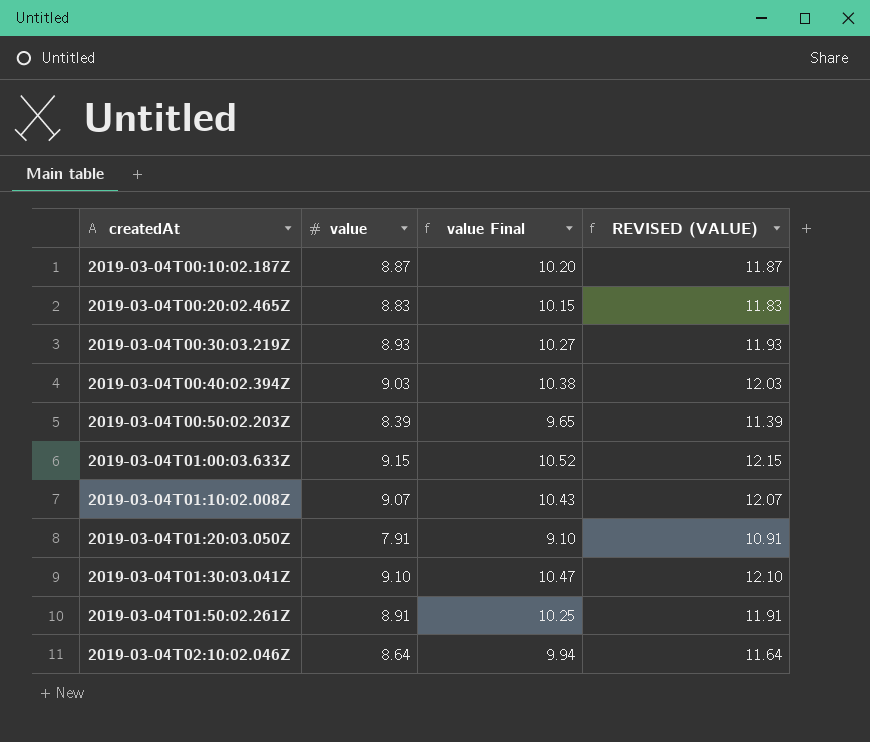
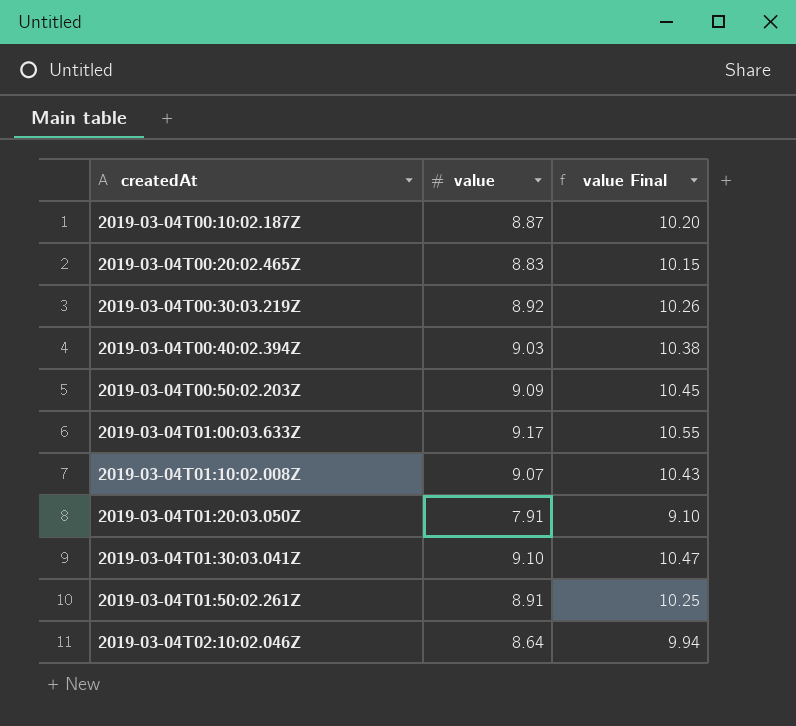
column REVISED (VALUE) | formula: [value] + 3 -> none
2019-03-04T00:30:03.219Z | value: 8.93 -> 8.92
2019-03-04T00:30:03.219Z | value Final: 10.27 -> 10.26
2019-03-04T00:50:02.203Z | value: 8.39 -> 9.09
2019-03-04T00:50:02.203Z | value Final: 9.65 -> 10.45
2019-03-04T01:00:03.633Z | value: 9.15 -> 9.17
2019-03-04T01:00:03.633Z | value Final: 10.52 -> 10.55

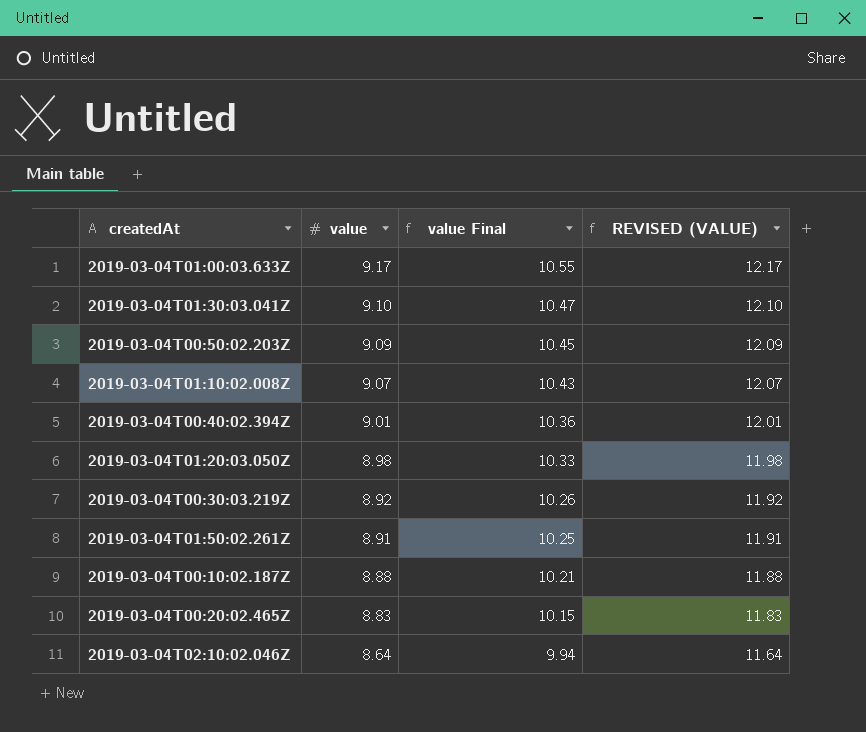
row order: createdAt ascending -> value descending
column REVISED (VALUE) | formula: none -> [value] + 3
2019-03-04T00:40:02.394Z | value: 9.03 -> 9.01
2019-03-04T00:40:02.394Z | value Final: 10.38 -> 10.36
2019-03-04T01:20:03.050Z | value: 7.91 -> 8.98
2019-03-04T01:20:03.050Z | value Final: 9.10 -> 10.33
2019-03-04T00:10:02.187Z | value: 8.87 -> 8.88
2019-03-04T00:10:02.187Z | value Final: 10.20 -> 10.21

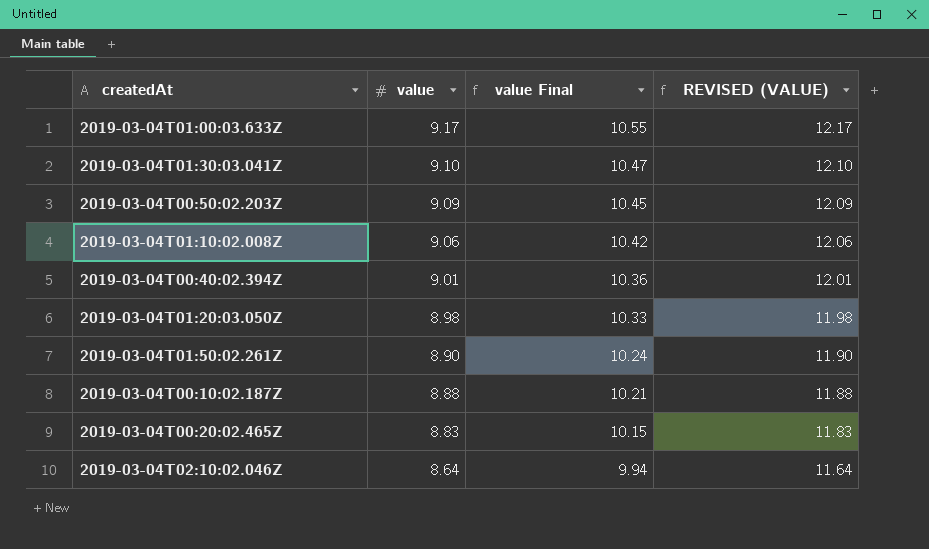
row 2019-03-04T00:30:03.219Z: 8.92 | 10.26 | 11.92 -> none
2019-03-04T01:10:02.008Z | value: 9.07 -> 9.06
2019-03-04T01:10:02.008Z | value Final: 10.43 -> 10.42
2019-03-04T01:10:02.008Z | REVISED (VALUE): 12.07 -> 12.06
2019-03-04T01:50:02.261Z | value: 8.91 -> 8.90
2019-03-04T01:50:02.261Z | value Final: 10.25 -> 10.24
2019-03-04T01:50:02.261Z | REVISED (VALUE): 11.91 -> 11.90

